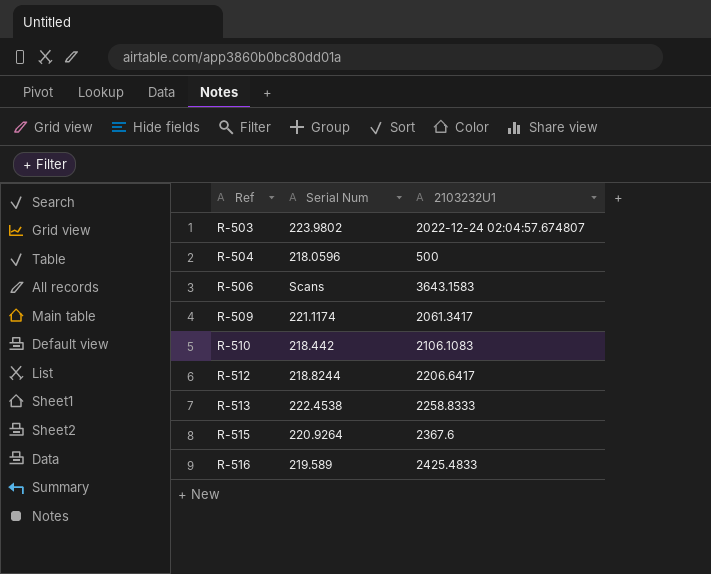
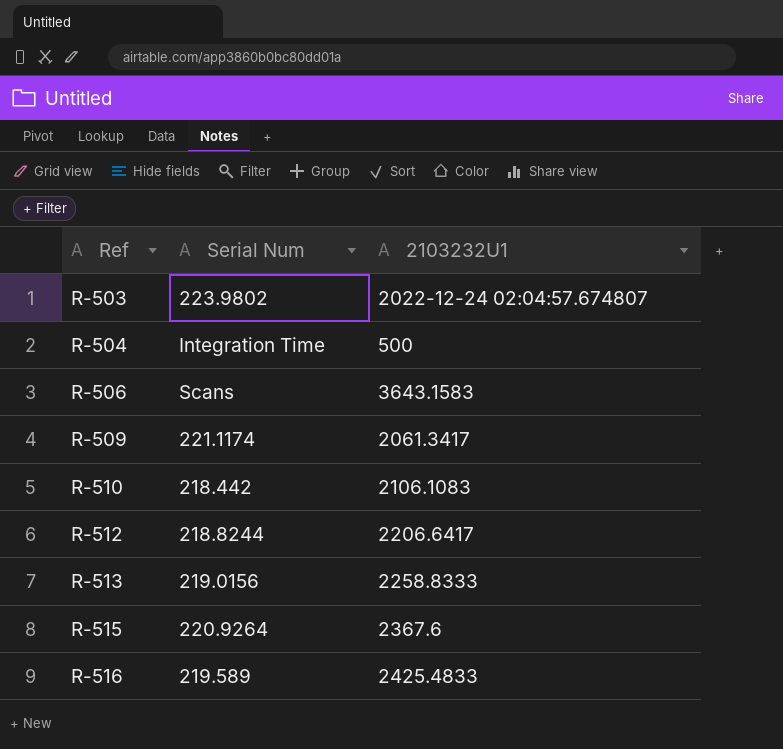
R-504 | Serial Num: 218.0596 -> Integration Time
R-513 | Serial Num: 222.4538 -> 219.0156

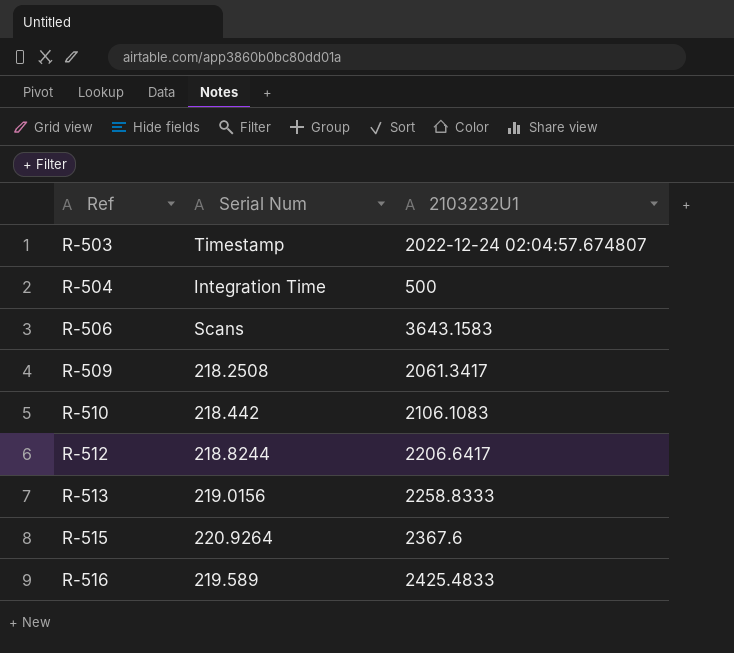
R-503 | Serial Num: 223.9802 -> Timestamp
R-509 | Serial Num: 221.1174 -> 218.2508

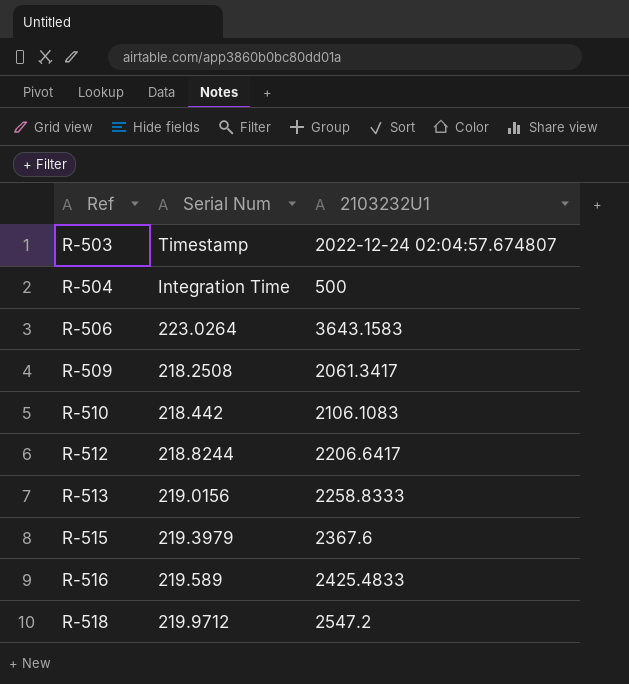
R-506 | Serial Num: Scans -> 223.0264
R-515 | Serial Num: 220.9264 -> 219.3979
row R-518: none -> 219.9712 | 2547.2

